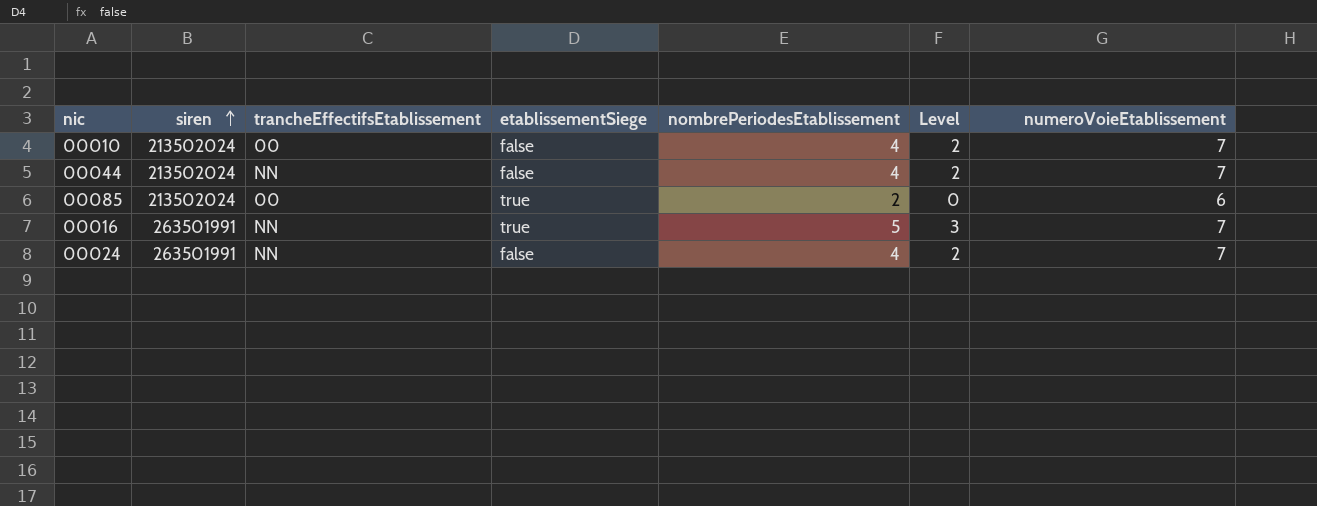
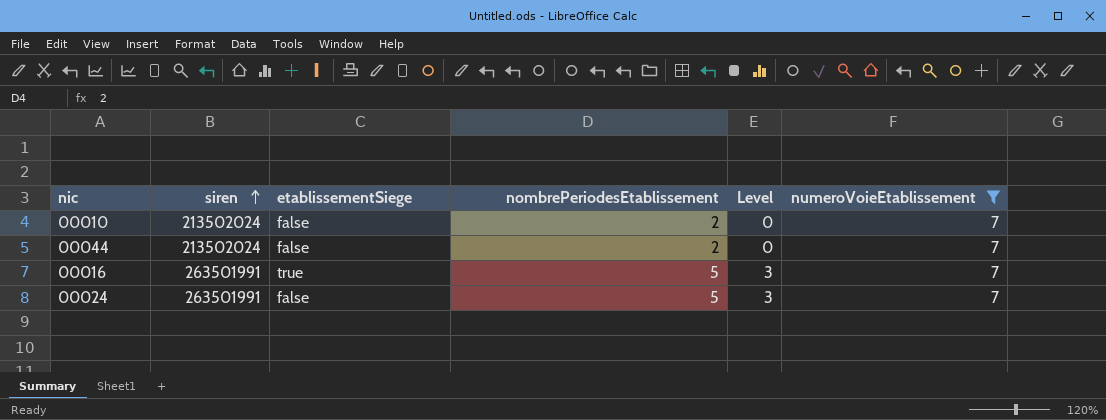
filter: none -> numeroVoieEtablissement = 7
column trancheEffectifsEtablissement | position: 3 -> none
00010 | nombrePeriodesEtablissement: 4 -> 2
00010 | Level: 2 -> 0
00044 | nombrePeriodesEtablissement: 4 -> 2
00044 | Level: 2 -> 0
00024 | nombrePeriodesEtablissement: 4 -> 5
00024 | Level: 2 -> 3

